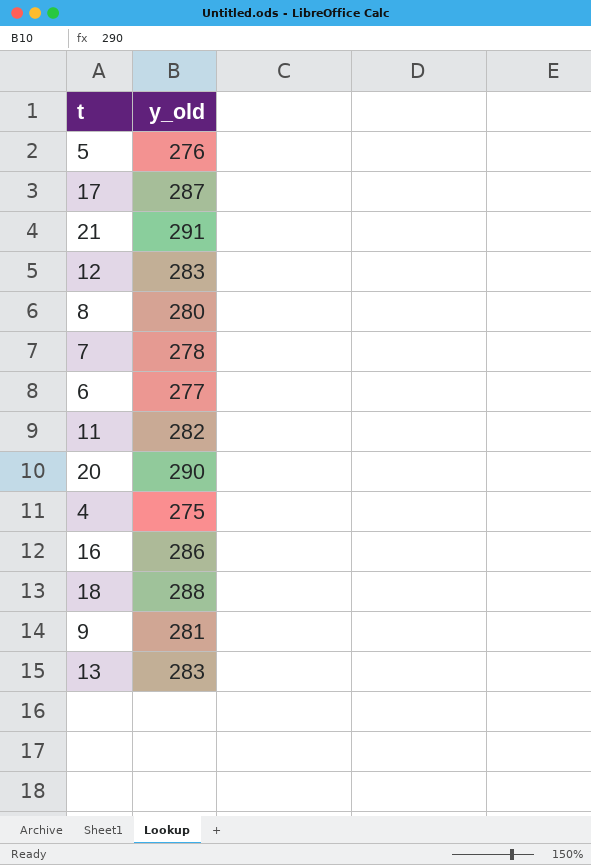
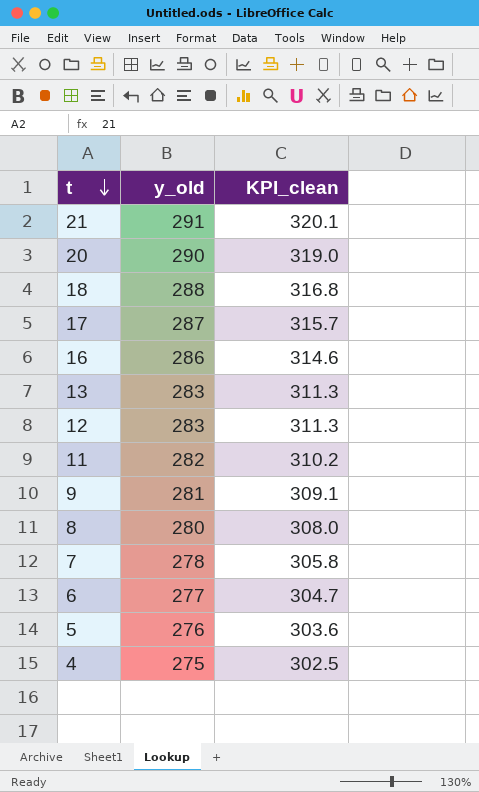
row order: none -> t descending
column KPI_clean | formula: none -> [y_old] * 1.1

